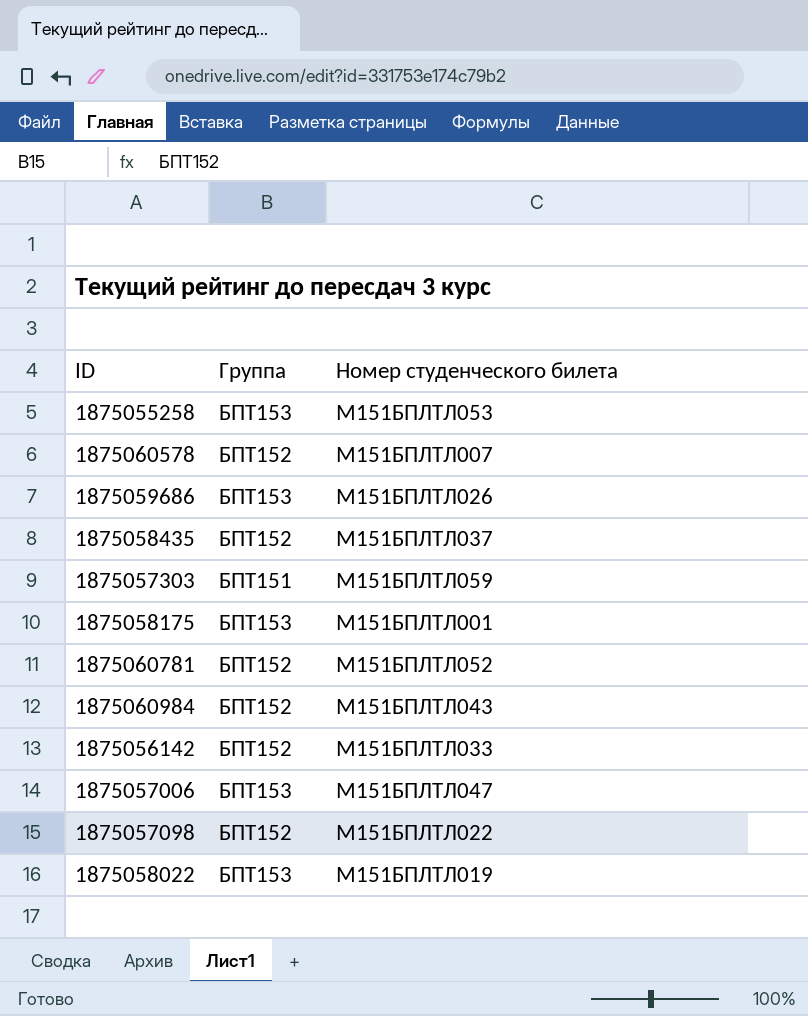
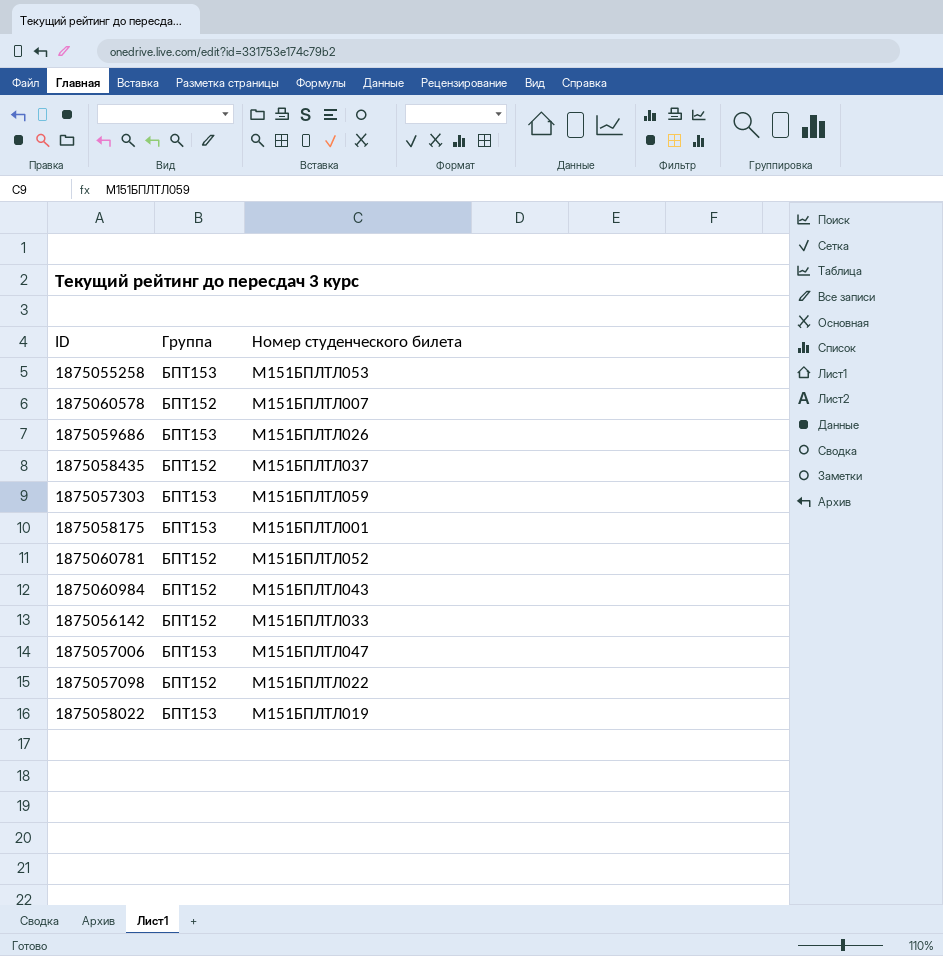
1875057303 | Группа: БПТ151 -> БПТ153

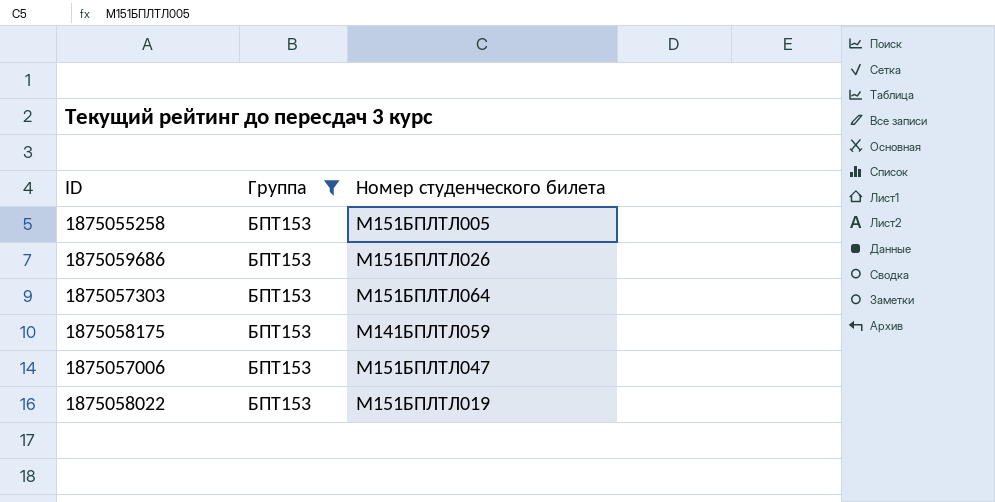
filter: none -> Группа = БПТ153
1875055258 | Номер студенческого билета: М151БПЛТЛ053 -> М151БПЛТЛ005
1875057303 | Номер студенческого билета: М151БПЛТЛ059 -> М151БПЛТЛ064
1875058175 | Номер студенческого билета: М151БПЛТЛ001 -> М141БПЛТЛ059

